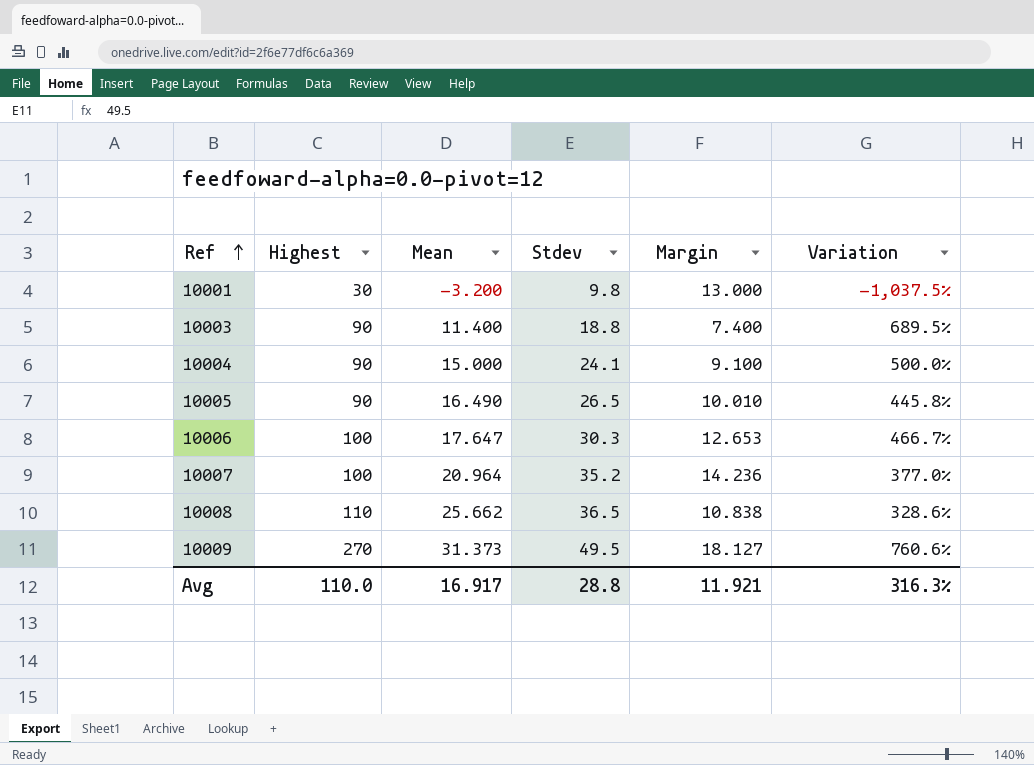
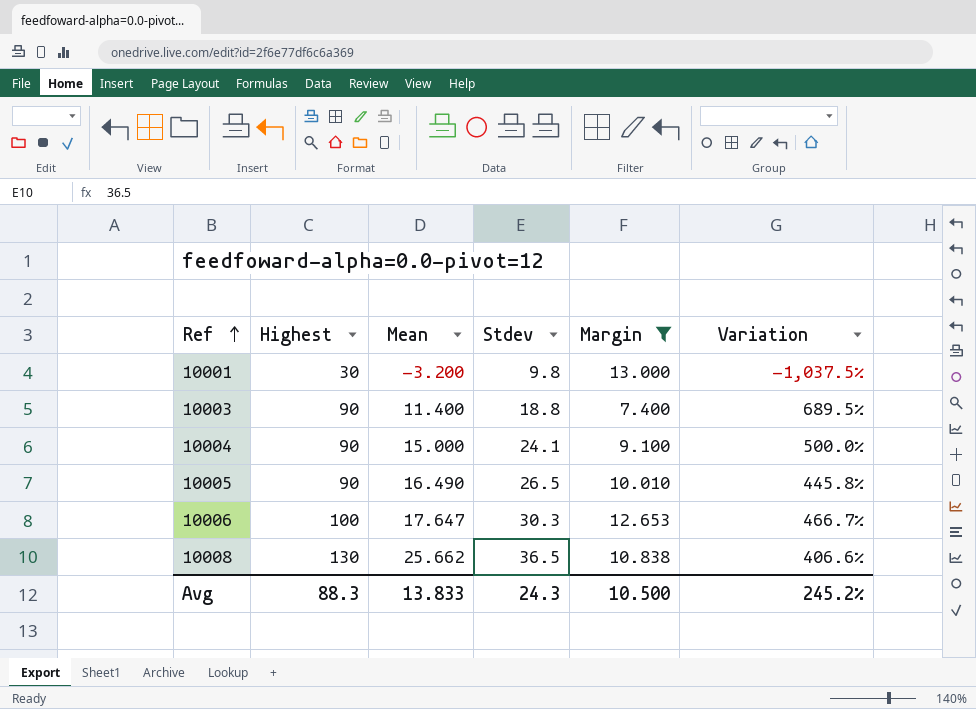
filter: none -> Margin <= 13.000
10008 | Highest: 110 -> 130
10008 | Variation: 328.6% -> 406.6%
Avg | Highest: 110.0 -> 88.3
Avg | Mean: 16.917 -> 13.833
Avg | Stdev: 28.8 -> 24.3
Avg | Margin: 11.921 -> 10.500
Avg | Variation: 316.3% -> 245.2%

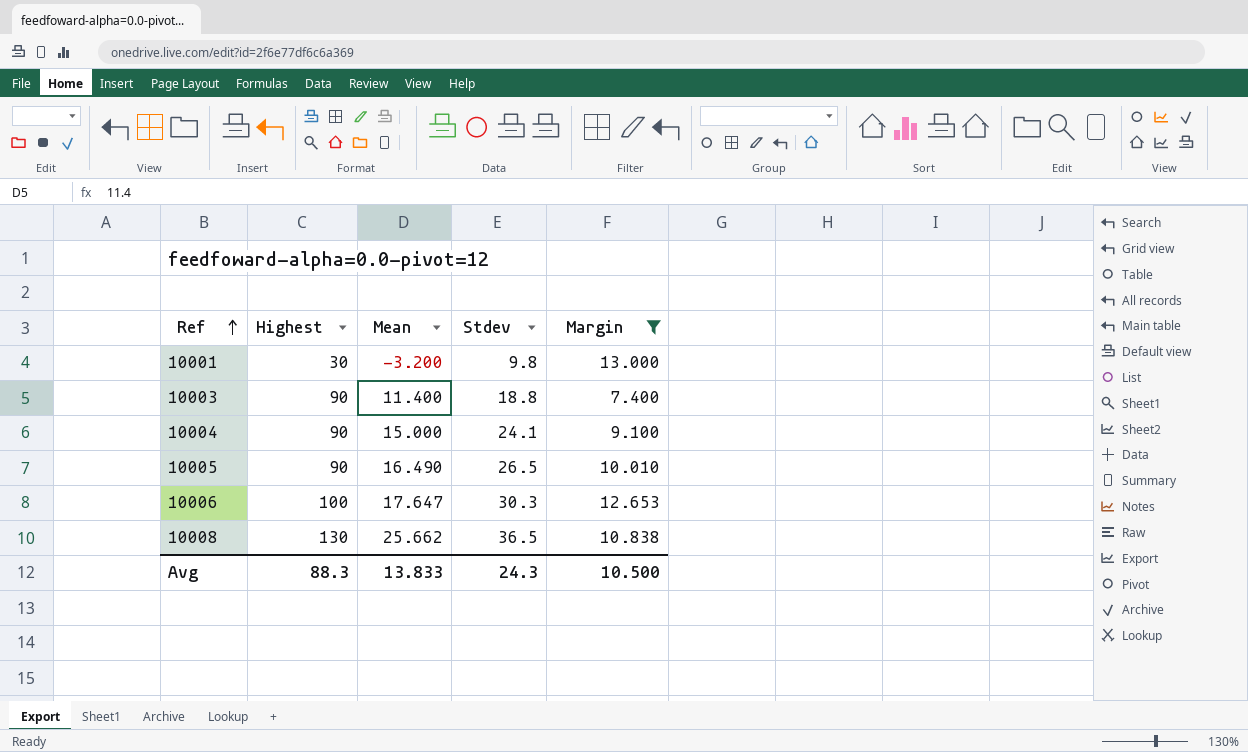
column Variation | formula: ([Highest] - [Mean]) / [Mean] -> none

